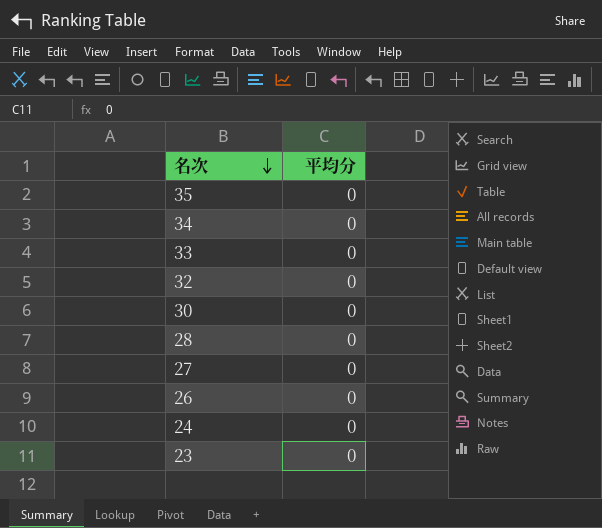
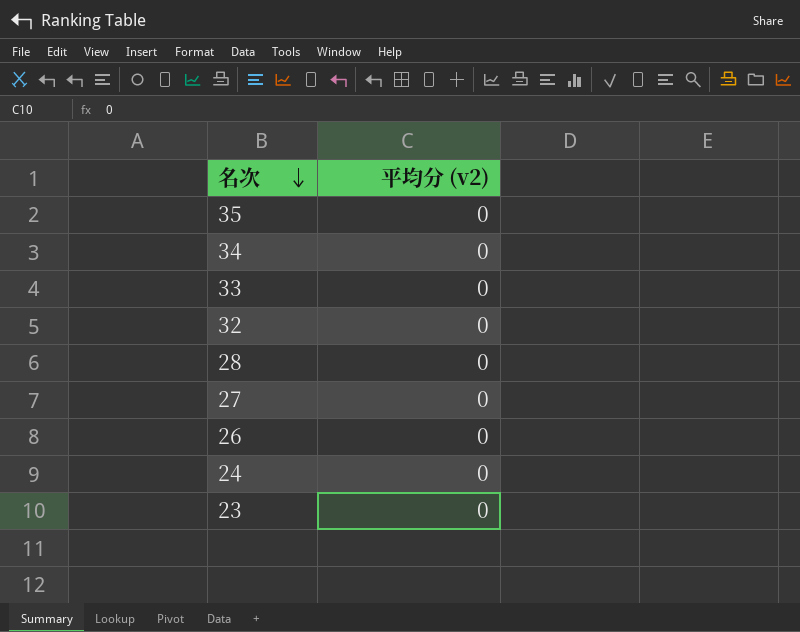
column name: 平均分 -> 平均分 (v2)
row 30: 0 -> none

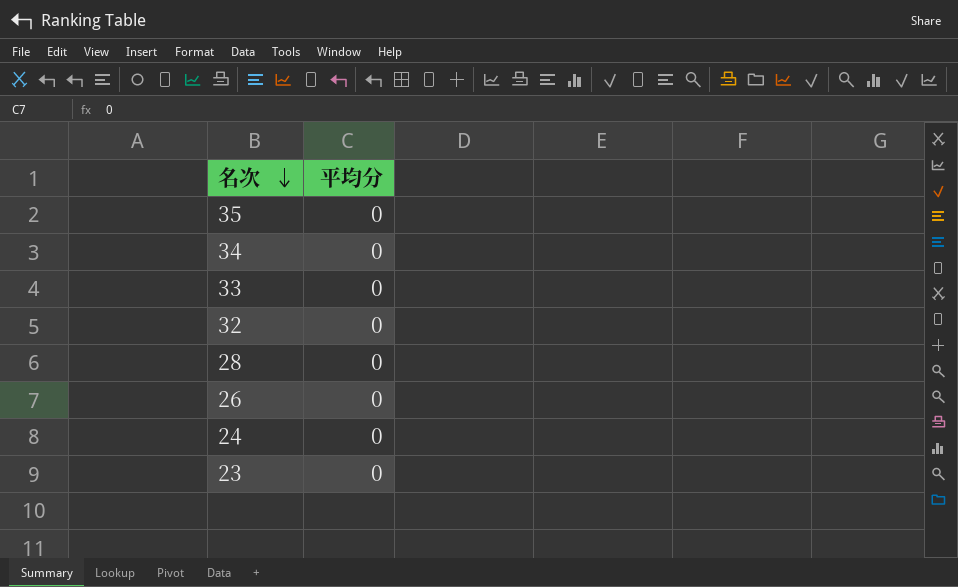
column name: 平均分 (v2) -> 平均分
row 27: 0 -> none

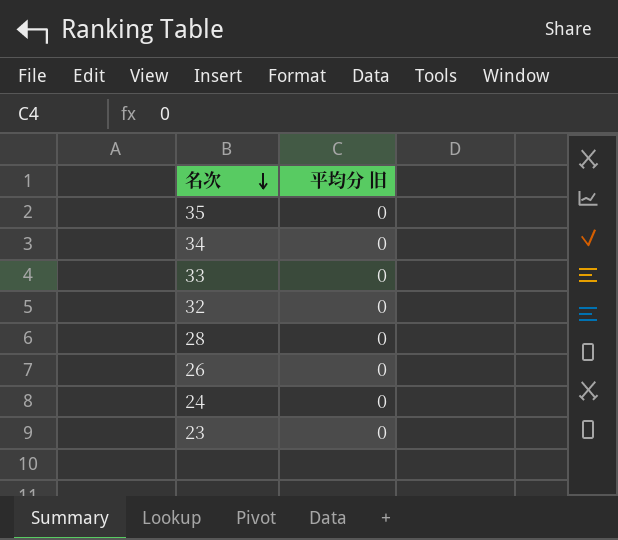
column name: 平均分 -> 平均分 旧

